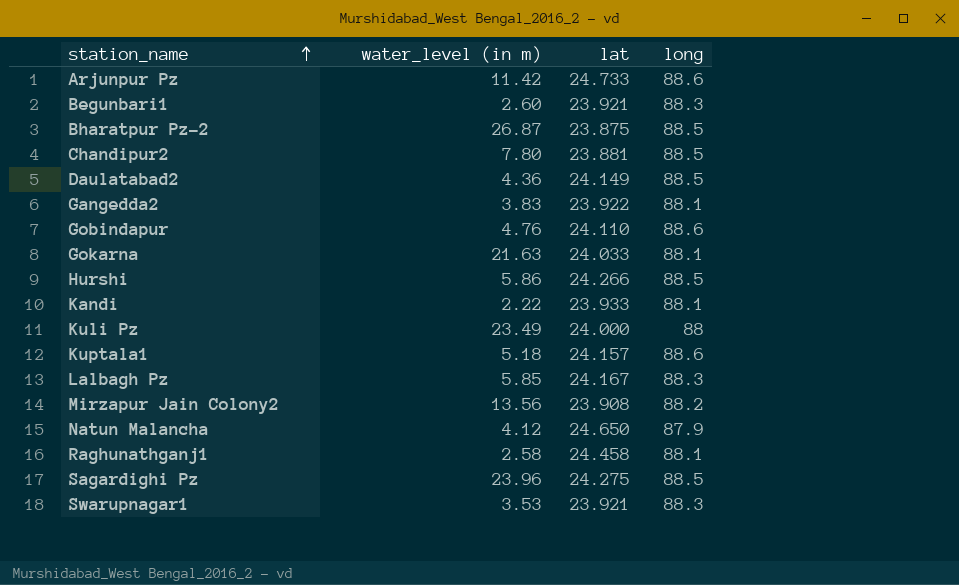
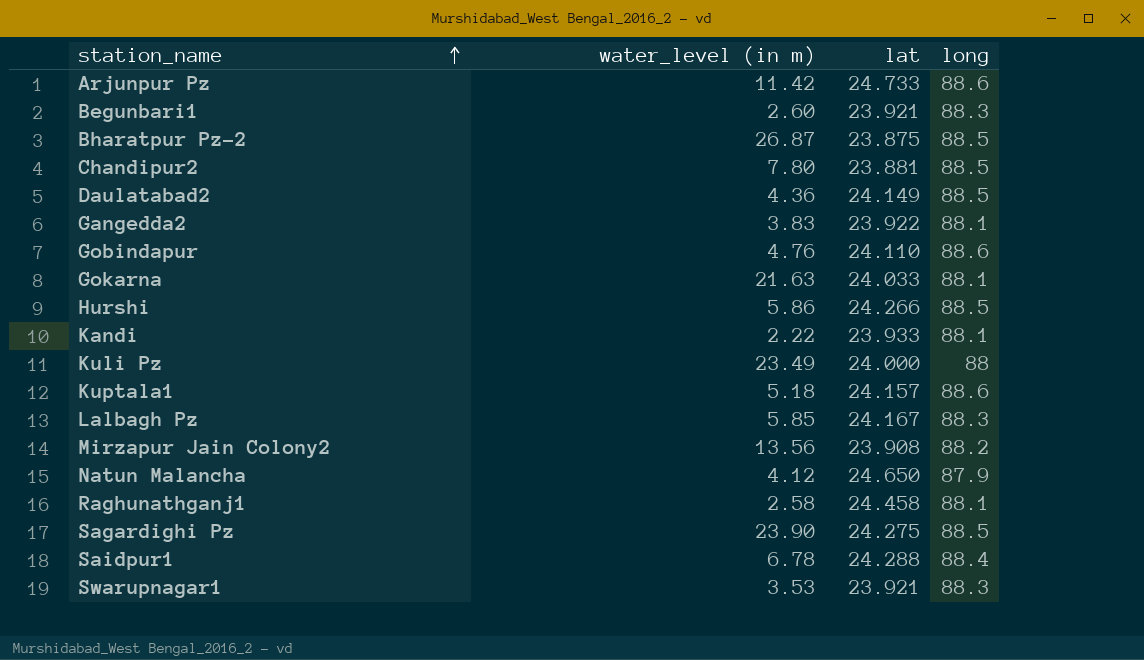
Sagardighi Pz | water_level (in m): 23.96 -> 23.90
row Saidpur1: none -> 6.78 | 24.288 | 88.4

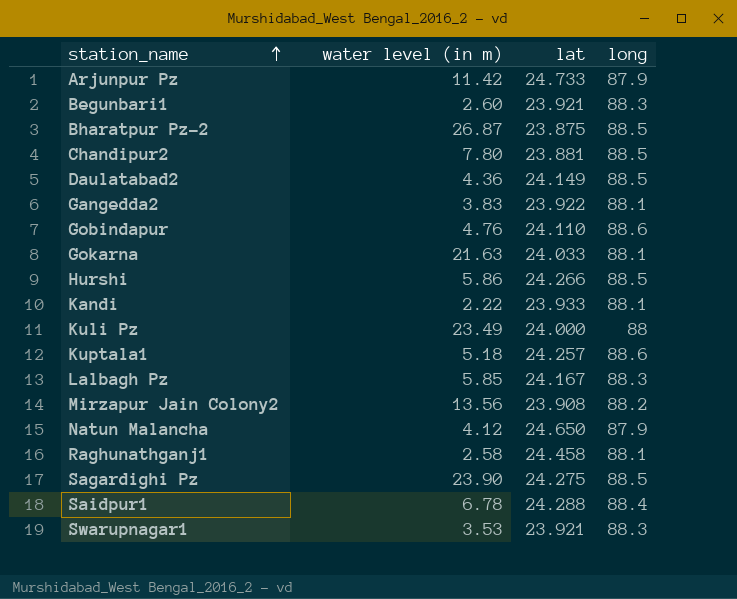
column name: water_level (in m) -> water level (in m)
Arjunpur Pz | long: 88.6 -> 87.9
Kuptala1 | lat: 24.157 -> 24.257

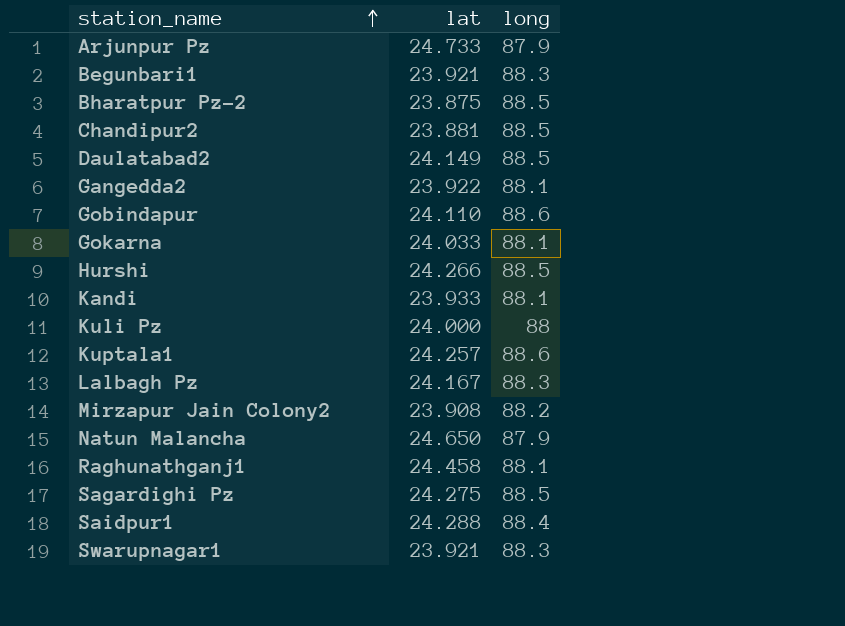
column water level (in m) | position: 2 -> none

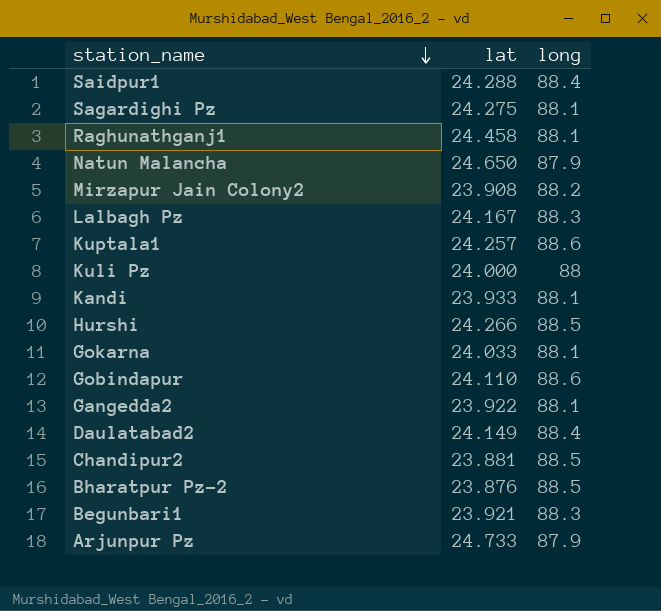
row order: station_name ascending -> station_name descending
row Swarupnagar1: 23.921 | 88.3 -> none
Sagardighi Pz | long: 88.5 -> 88.1
Daulatabad2 | long: 88.5 -> 88.4
Bharatpur Pz-2 | lat: 23.875 -> 23.876

